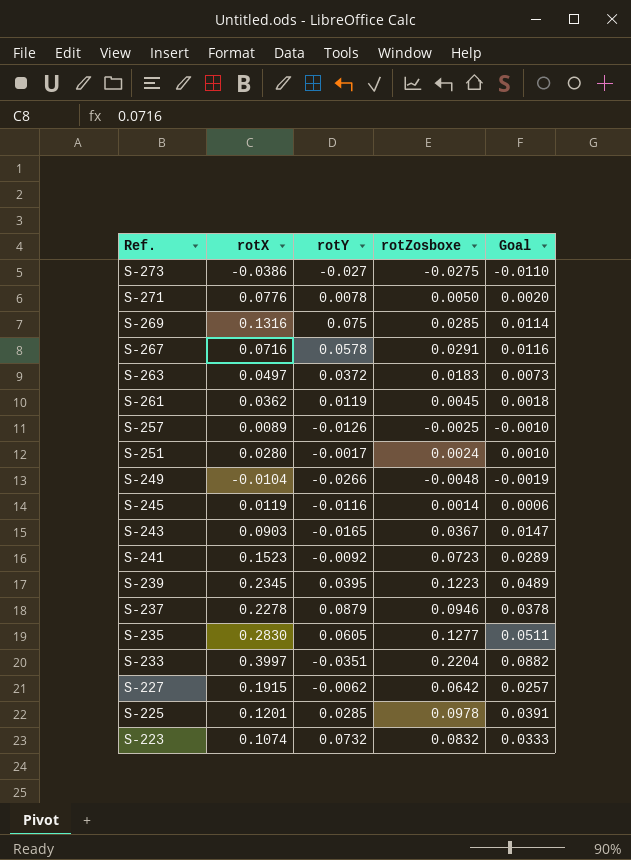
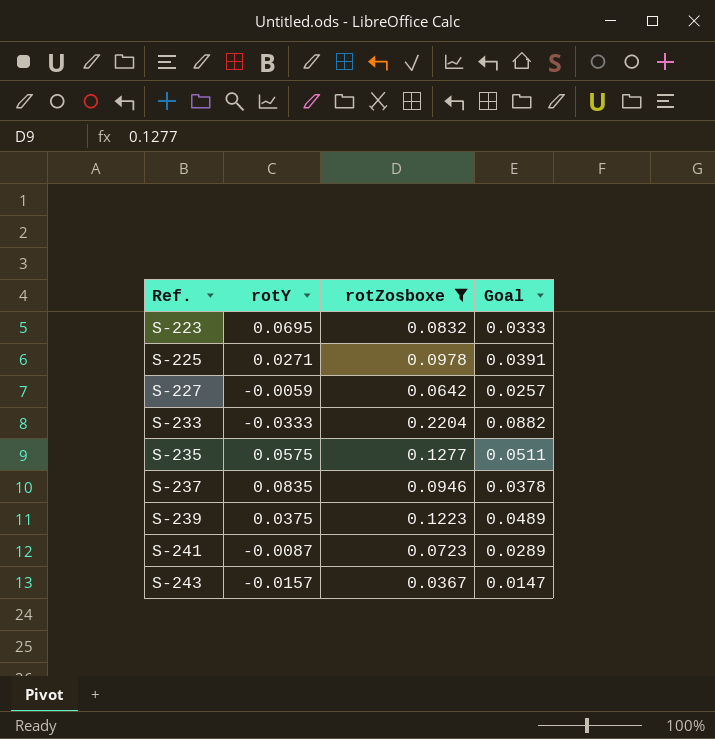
filter: none -> rotZosboxe >= 0.0367
row order: Ref. descending -> Ref. ascending
column rotX | position: 2 -> none
S-223 | rotY: 0.0732 -> 0.0695
S-225 | rotY: 0.0285 -> 0.0271
S-227 | rotY: -0.0062 -> -0.0059
S-233 | rotY: -0.0351 -> -0.0333
S-235 | rotY: 0.0605 -> 0.0575
S-237 | rotY: 0.0879 -> 0.0835
S-239 | rotY: 0.0395 -> 0.0375
S-241 | rotY: -0.0092 -> -0.0087
S-243 | rotY: -0.0165 -> -0.0157

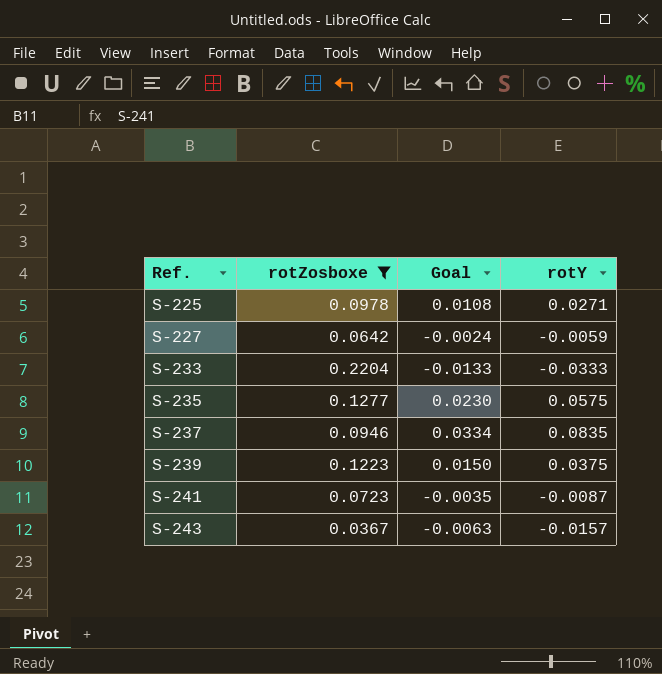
column Goal | formula: [rotZosboxe] * 0.4 -> [rotY] * 0.4
column rotY | position: 2 -> 4
row S-223: 0.0695 | 0.0832 | 0.0333 -> none

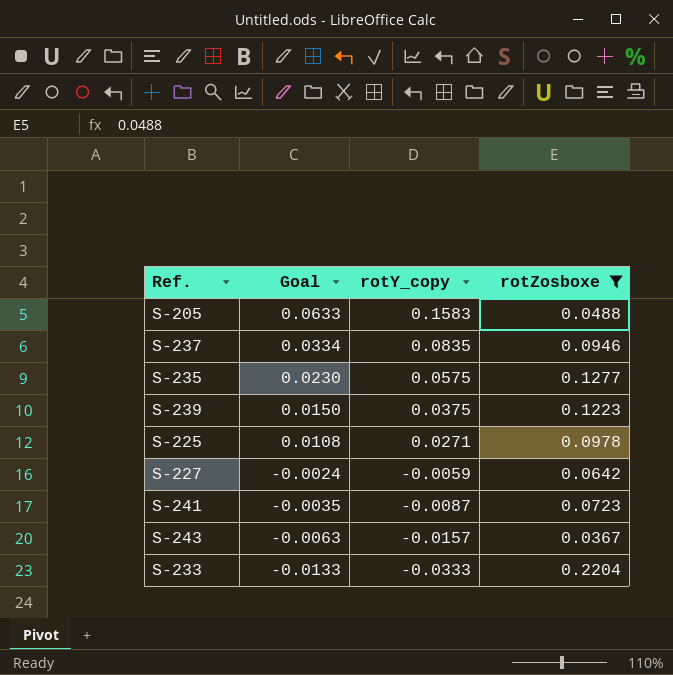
row order: Ref. ascending -> Goal descending
column name: rotY -> rotY_copy
column rotZosboxe | position: 2 -> 4
row S-205: none -> 0.0633 | 0.1583 | 0.0488

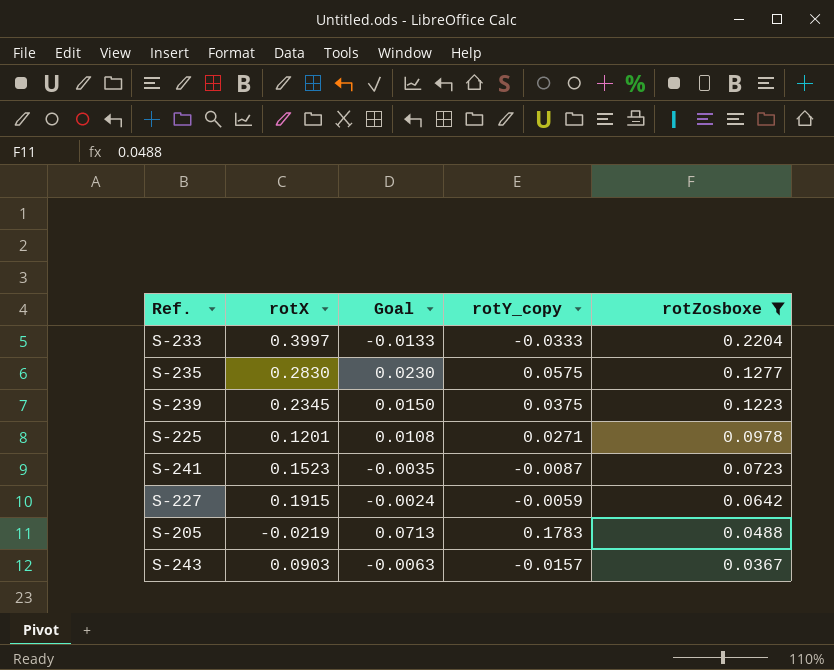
row order: Goal descending -> rotZosboxe descending
column rotX | position: none -> 2
row S-237: 0.0334 | 0.0835 | 0.0946 -> none
S-205 | Goal: 0.0633 -> 0.0713
S-205 | rotY_copy: 0.1583 -> 0.1783

